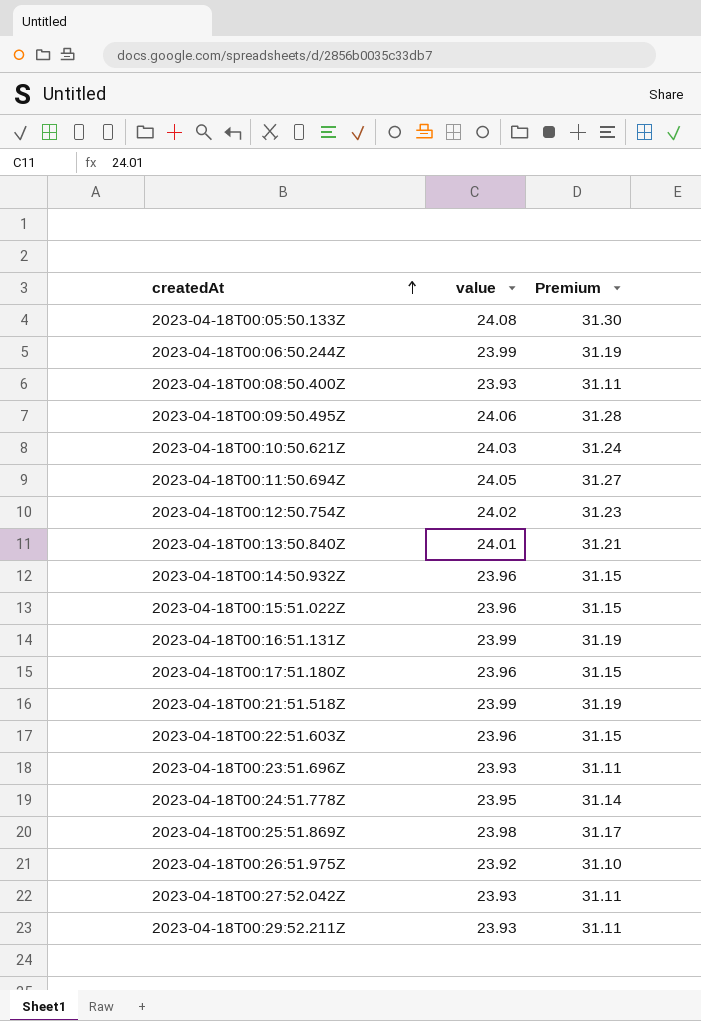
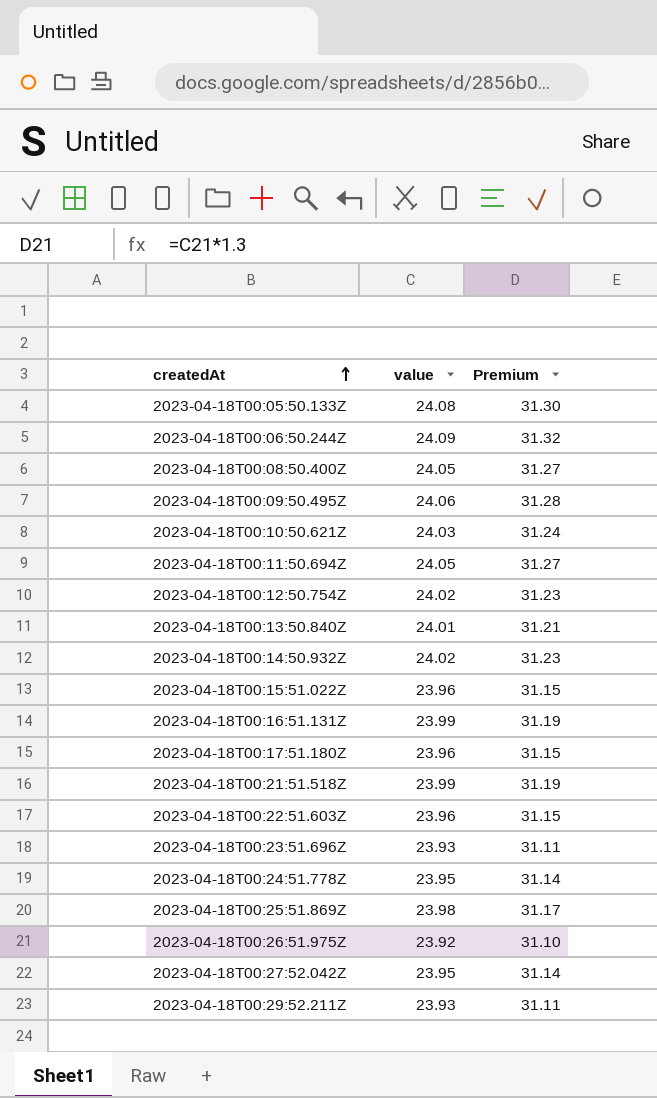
2023-04-18T00:06:50.244Z | value: 23.99 -> 24.09
2023-04-18T00:06:50.244Z | Premium: 31.19 -> 31.32
2023-04-18T00:08:50.400Z | value: 23.93 -> 24.05
2023-04-18T00:08:50.400Z | Premium: 31.11 -> 31.27
2023-04-18T00:14:50.932Z | value: 23.96 -> 24.02
2023-04-18T00:14:50.932Z | Premium: 31.15 -> 31.23
2023-04-18T00:27:52.042Z | value: 23.93 -> 23.95
2023-04-18T00:27:52.042Z | Premium: 31.11 -> 31.14

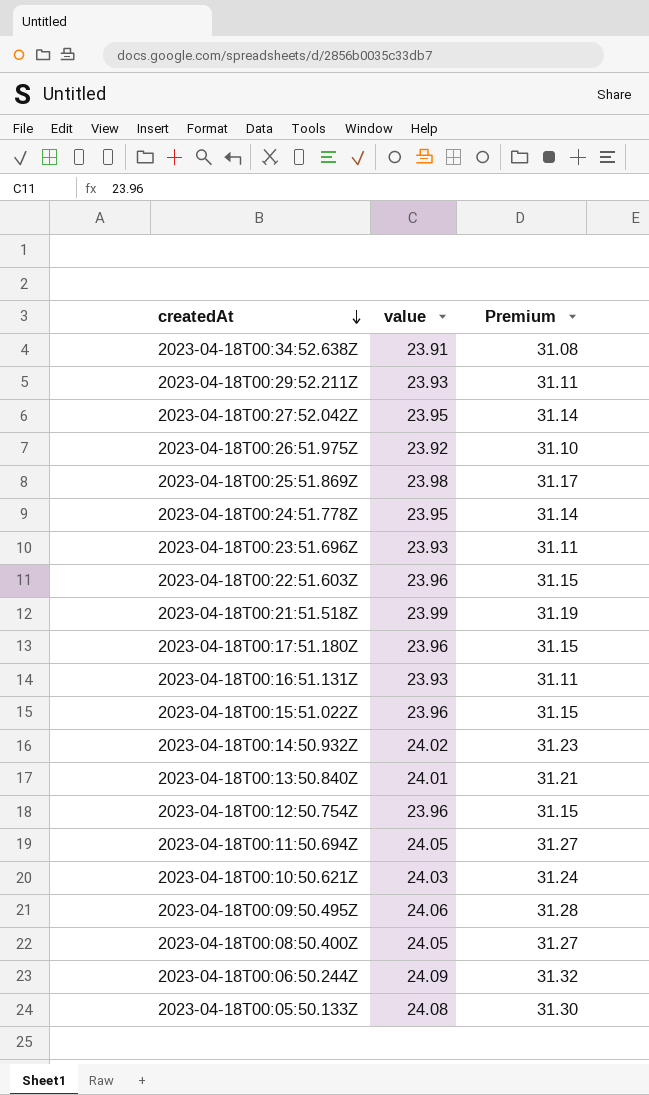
row order: createdAt ascending -> createdAt descending
row 2023-04-18T00:34:52.638Z: none -> 23.91 | 31.08
2023-04-18T00:16:51.131Z | value: 23.99 -> 23.93
2023-04-18T00:16:51.131Z | Premium: 31.19 -> 31.11
2023-04-18T00:12:50.754Z | value: 24.02 -> 23.96
2023-04-18T00:12:50.754Z | Premium: 31.23 -> 31.15

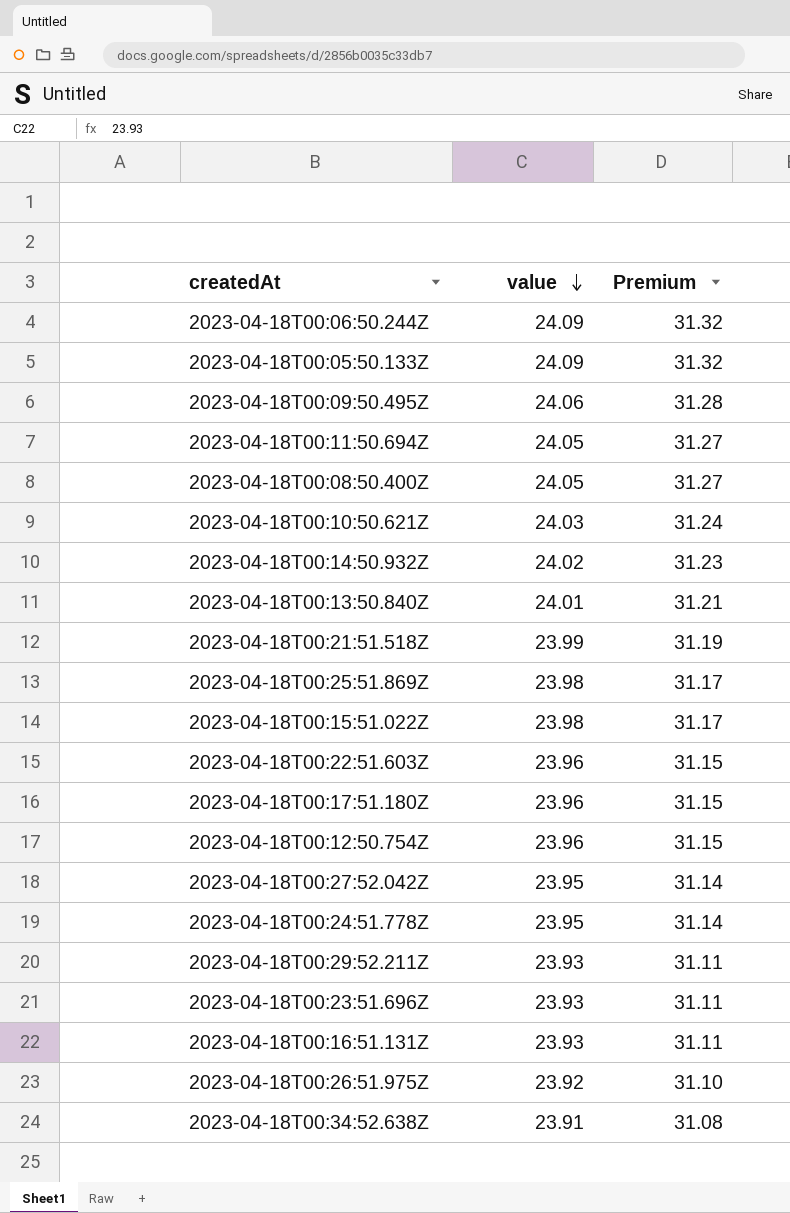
row order: createdAt descending -> value descending
2023-04-18T00:05:50.133Z | value: 24.08 -> 24.09
2023-04-18T00:05:50.133Z | Premium: 31.30 -> 31.32
2023-04-18T00:15:51.022Z | value: 23.96 -> 23.98
2023-04-18T00:15:51.022Z | Premium: 31.15 -> 31.17

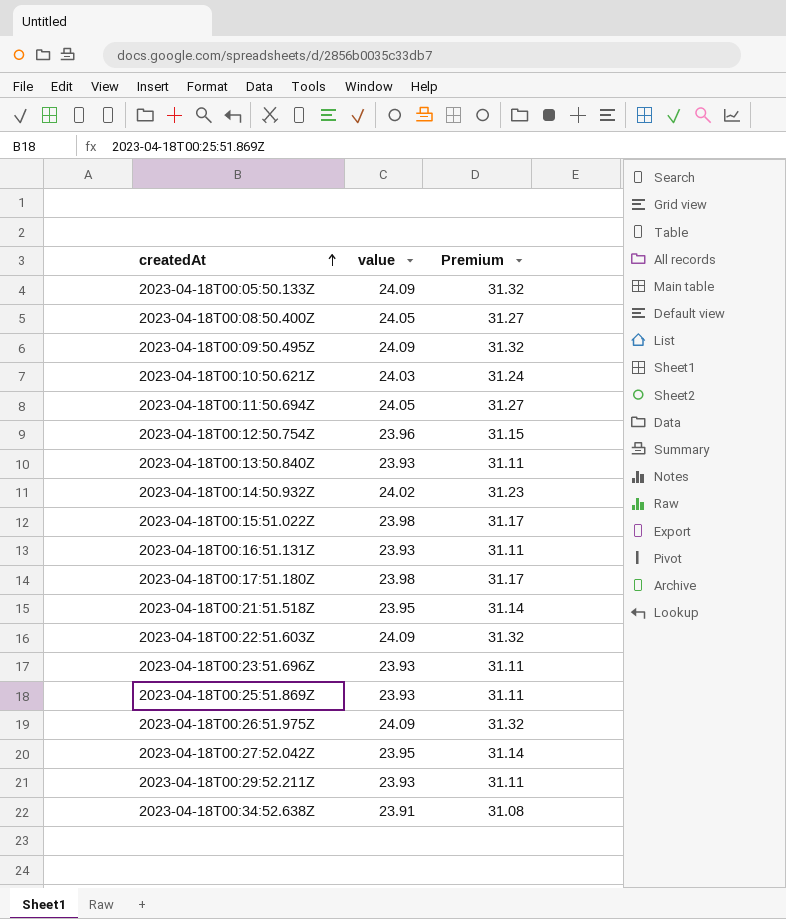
row order: value descending -> createdAt ascending
row 2023-04-18T00:06:50.244Z: 24.09 | 31.32 -> none
row 2023-04-18T00:24:51.778Z: 23.95 | 31.14 -> none
2023-04-18T00:09:50.495Z | value: 24.06 -> 24.09
2023-04-18T00:09:50.495Z | Premium: 31.28 -> 31.32
2023-04-18T00:13:50.840Z | value: 24.01 -> 23.93
2023-04-18T00:13:50.840Z | Premium: 31.21 -> 31.11
2023-04-18T00:17:51.180Z | value: 23.96 -> 23.98
2023-04-18T00:17:51.180Z | Premium: 31.15 -> 31.17
2023-04-18T00:21:51.518Z | value: 23.99 -> 23.95
2023-04-18T00:21:51.518Z | Premium: 31.19 -> 31.14
2023-04-18T00:22:51.603Z | value: 23.96 -> 24.09
2023-04-18T00:22:51.603Z | Premium: 31.15 -> 31.32
2023-04-18T00:25:51.869Z | value: 23.98 -> 23.93
2023-04-18T00:25:51.869Z | Premium: 31.17 -> 31.11
2023-04-18T00:26:51.975Z | value: 23.92 -> 24.09
2023-04-18T00:26:51.975Z | Premium: 31.10 -> 31.32

